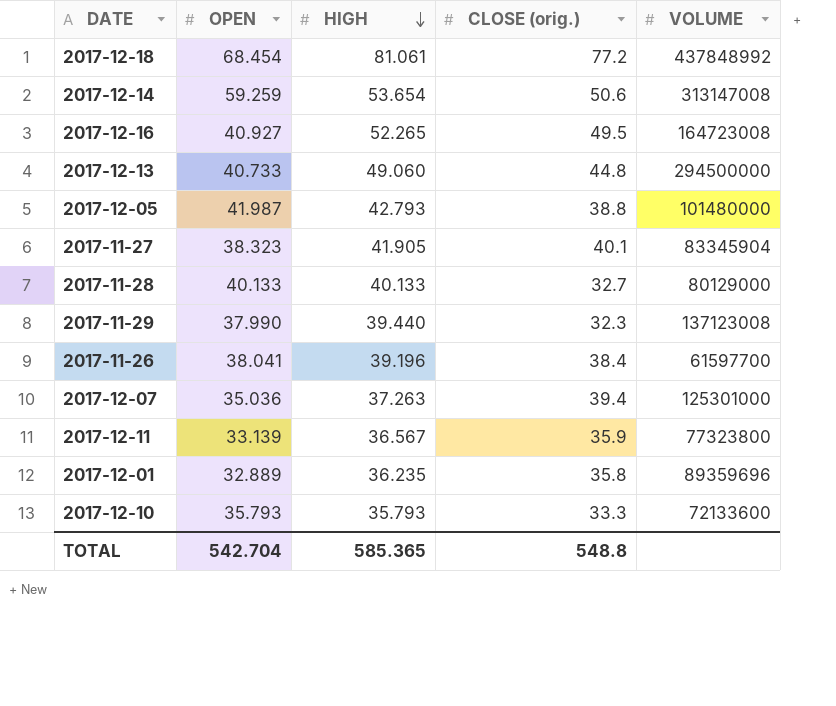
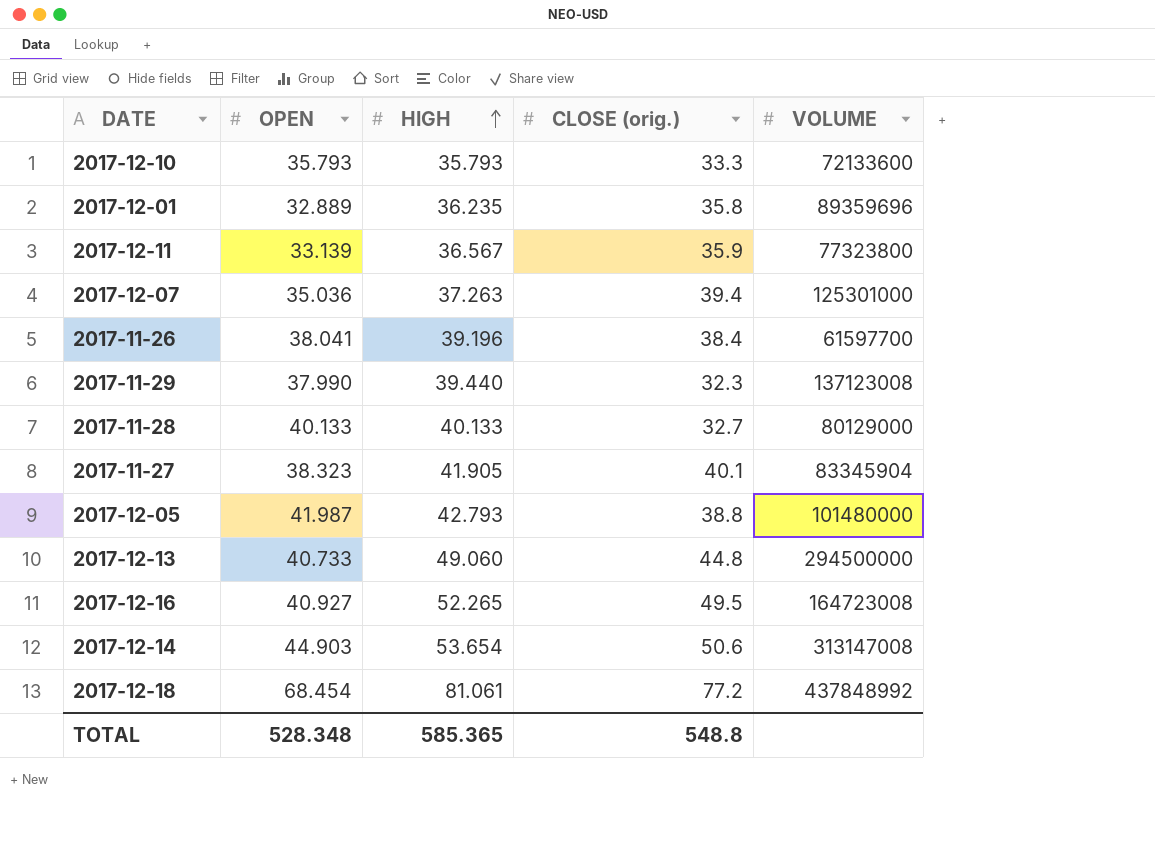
row order: HIGH descending -> HIGH ascending
2017-12-14 | OPEN: 59.259 -> 44.903
TOTAL | OPEN: 542.704 -> 528.348

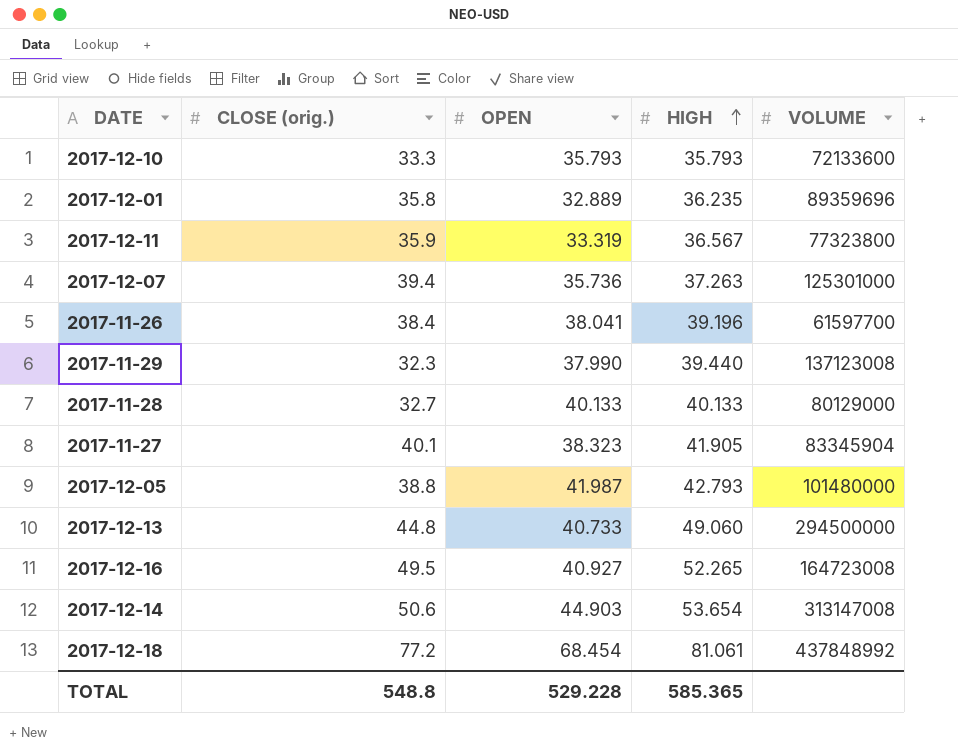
column CLOSE (orig.) | position: 4 -> 2
2017-12-11 | OPEN: 33.139 -> 33.319
2017-12-07 | OPEN: 35.036 -> 35.736
TOTAL | OPEN: 528.348 -> 529.228

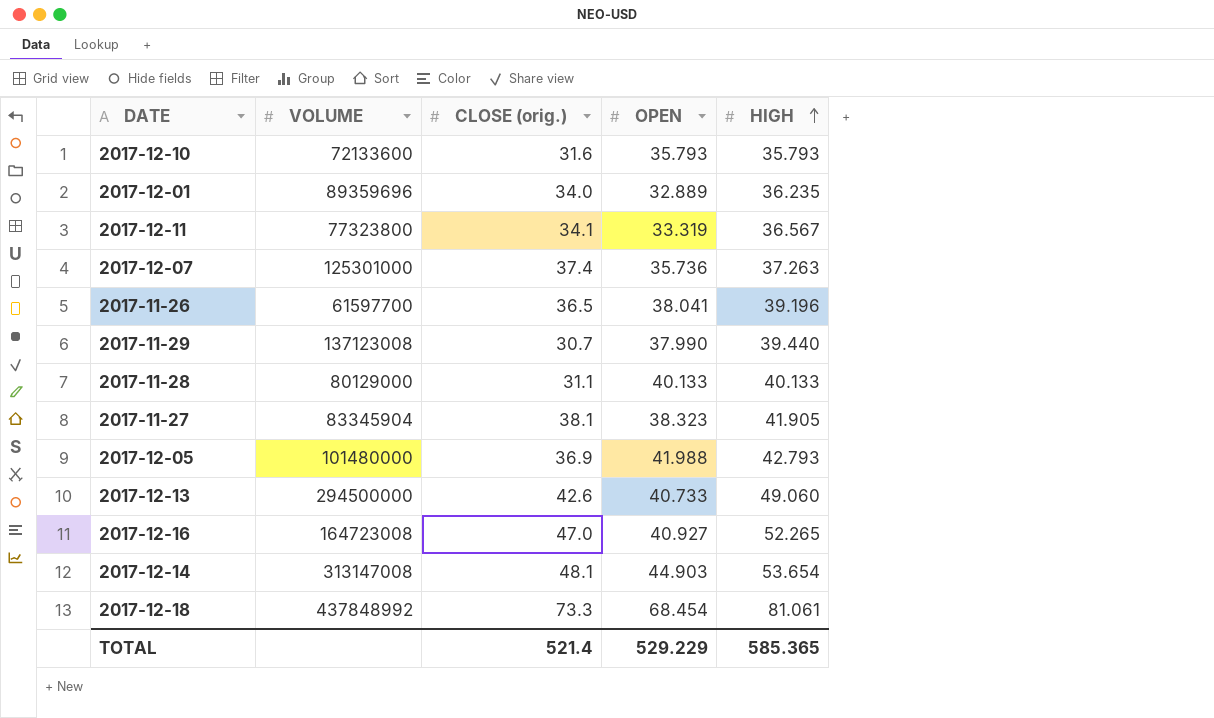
column VOLUME | position: 5 -> 2
2017-12-10 | CLOSE (orig.): 33.3 -> 31.6
2017-12-01 | CLOSE (orig.): 35.8 -> 34.0
2017-12-11 | CLOSE (orig.): 35.9 -> 34.1
2017-12-07 | CLOSE (orig.): 39.4 -> 37.4
2017-11-26 | CLOSE (orig.): 38.4 -> 36.5
2017-11-29 | CLOSE (orig.): 32.3 -> 30.7
2017-11-28 | CLOSE (orig.): 32.7 -> 31.1
2017-11-27 | CLOSE (orig.): 40.1 -> 38.1
2017-12-05 | CLOSE (orig.): 38.8 -> 36.9
2017-12-05 | OPEN: 41.987 -> 41.988
2017-12-13 | CLOSE (orig.): 44.8 -> 42.6
2017-12-16 | CLOSE (orig.): 49.5 -> 47.0
2017-12-14 | CLOSE (orig.): 50.6 -> 48.1
2017-12-18 | CLOSE (orig.): 77.2 -> 73.3
TOTAL | CLOSE (orig.): 548.8 -> 521.4
TOTAL | OPEN: 529.228 -> 529.229

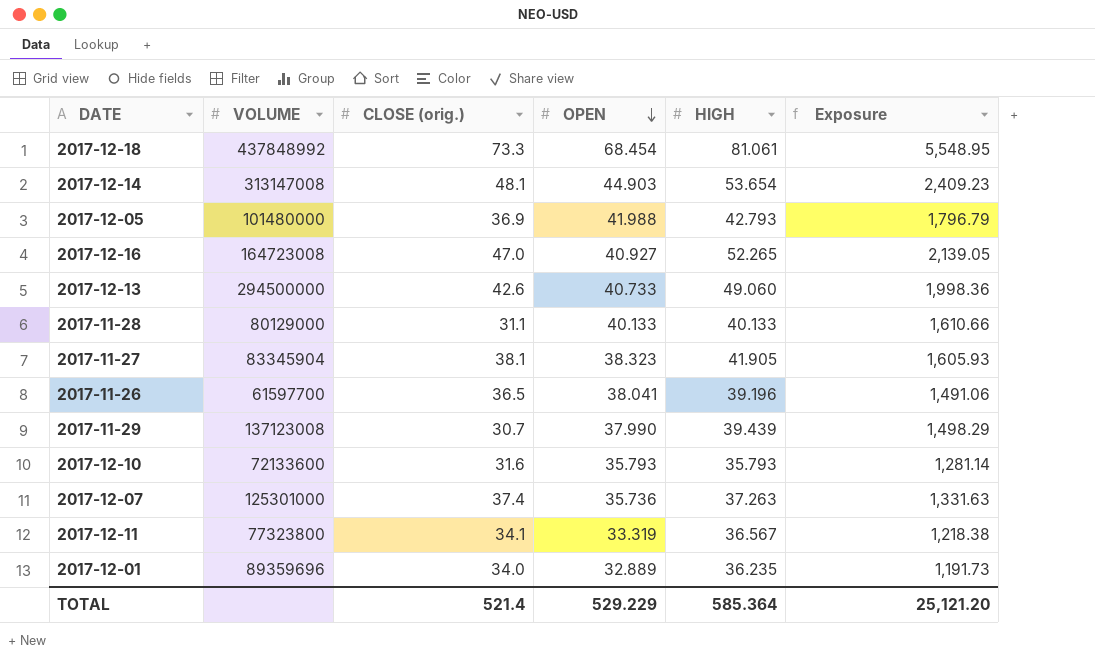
row order: HIGH ascending -> OPEN descending
column Exposure | formula: none -> [OPEN] * [HIGH]
2017-11-29 | HIGH: 39.440 -> 39.439
TOTAL | HIGH: 585.365 -> 585.364

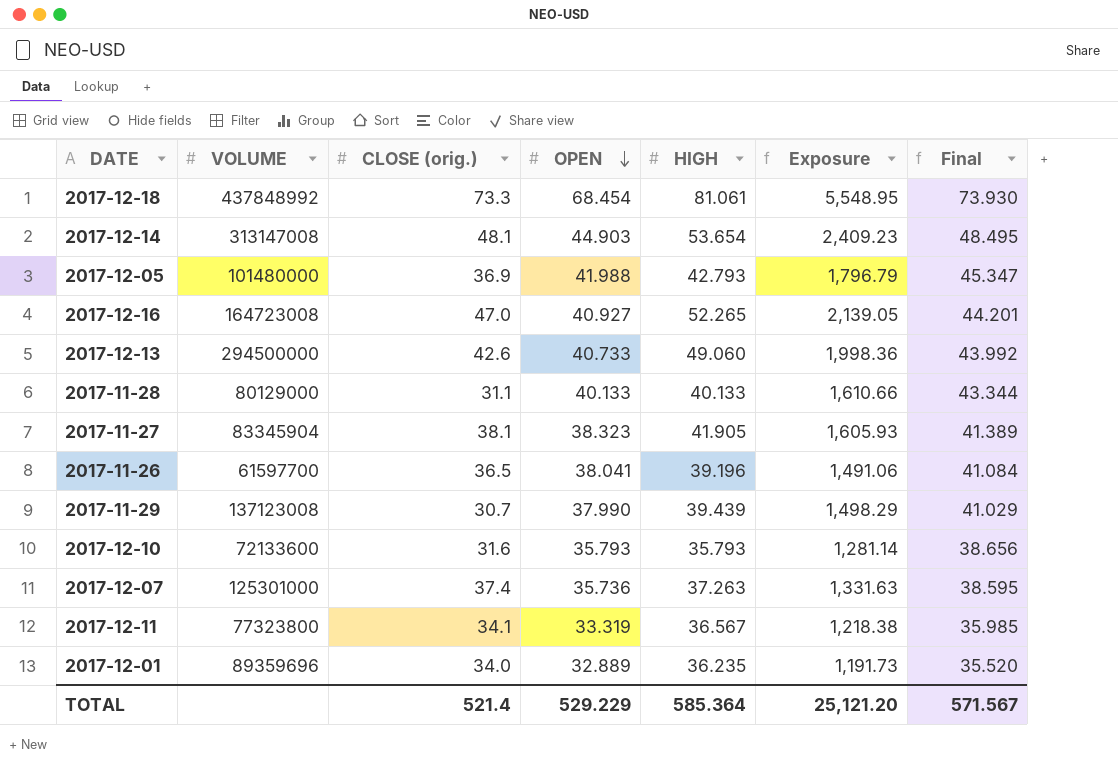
column Final | formula: none -> [OPEN] * 1.08

